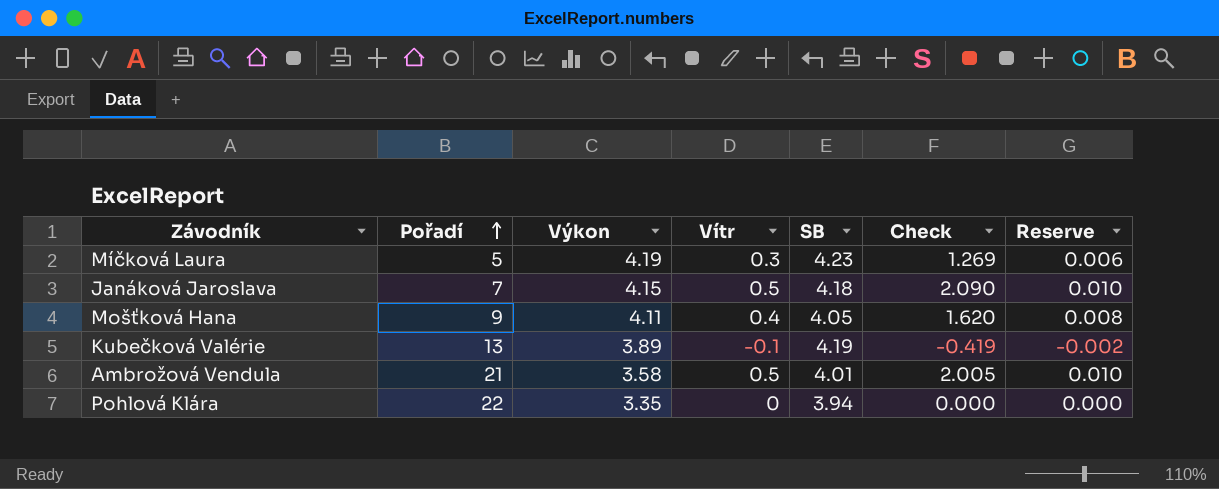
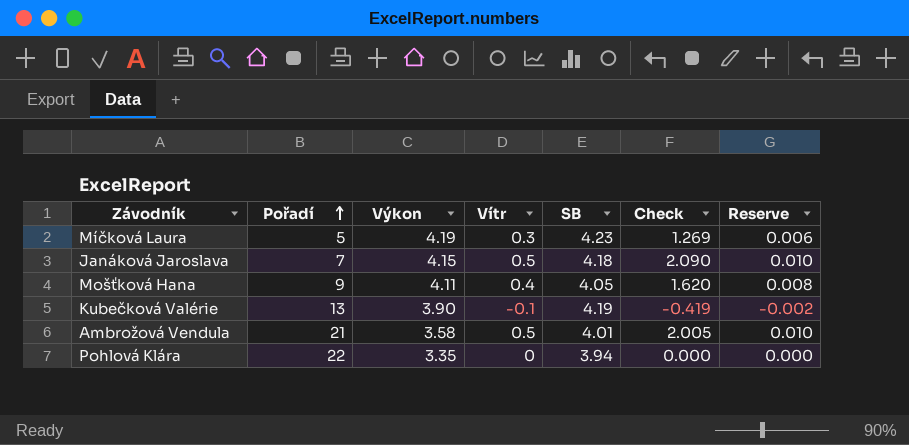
Kubečková Valérie | Výkon: 3.89 -> 3.90

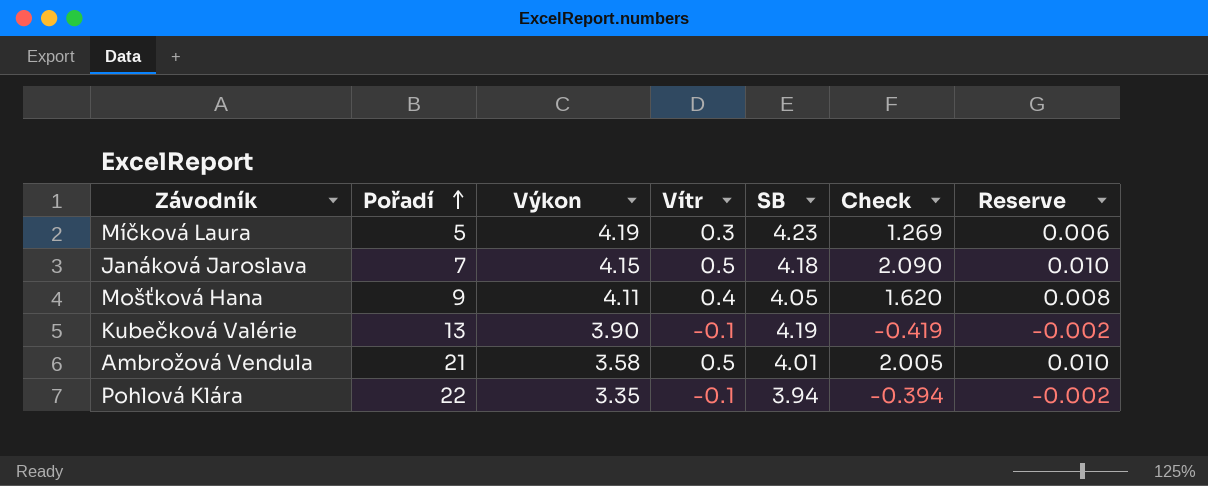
Pohlová Klára | Vítr: 0 -> -0.1
Pohlová Klára | Check: 0.000 -> -0.394
Pohlová Klára | Reserve: 0.000 -> -0.002

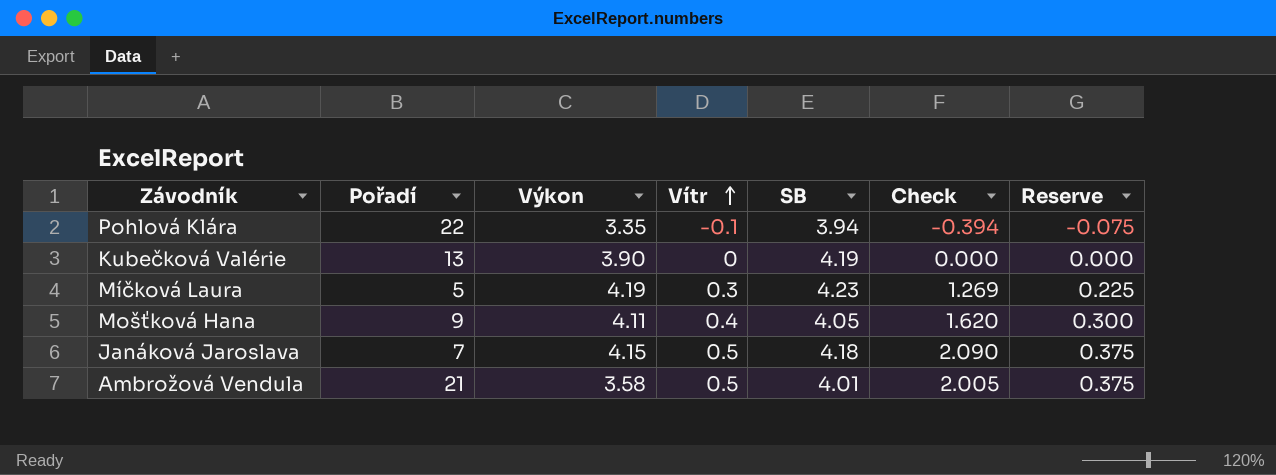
row order: Pořadí ascending -> Vítr ascending
column Reserve | formula: [Vítr] * 0.02 -> [Vítr] * 0.75
Kubečková Valérie | Vítr: -0.1 -> 0
Kubečková Valérie | Check: -0.419 -> 0.000

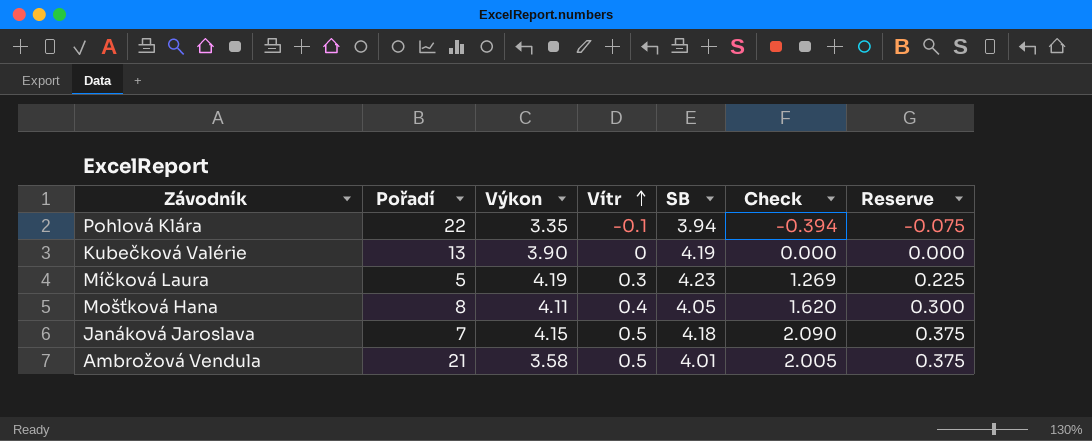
Mošťková Hana | Pořadí: 9 -> 8

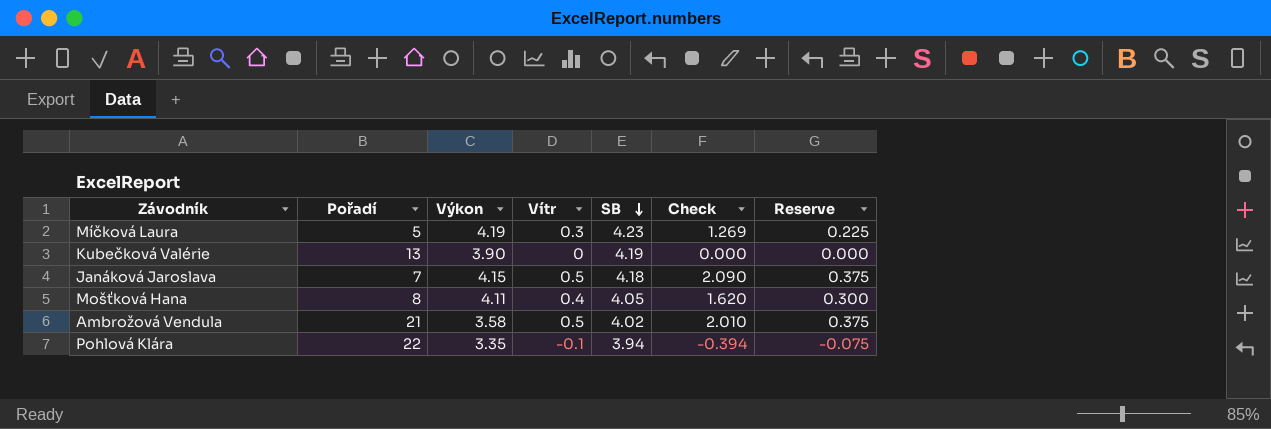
row order: Vítr ascending -> SB descending
Ambrožová Vendula | SB: 4.01 -> 4.02
Ambrožová Vendula | Check: 2.005 -> 2.010

